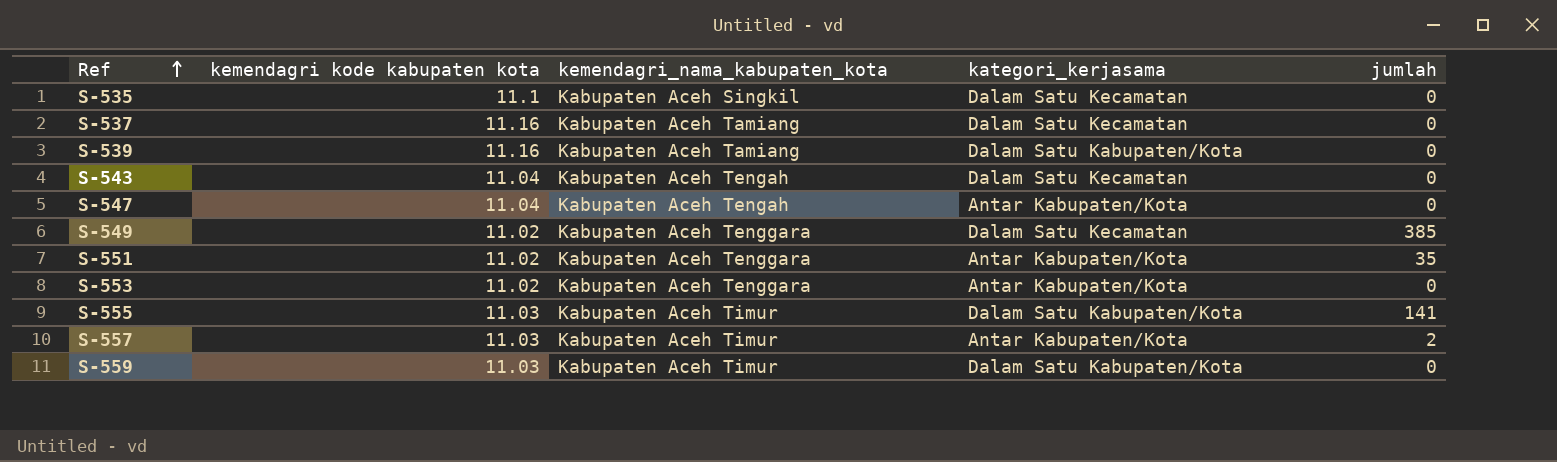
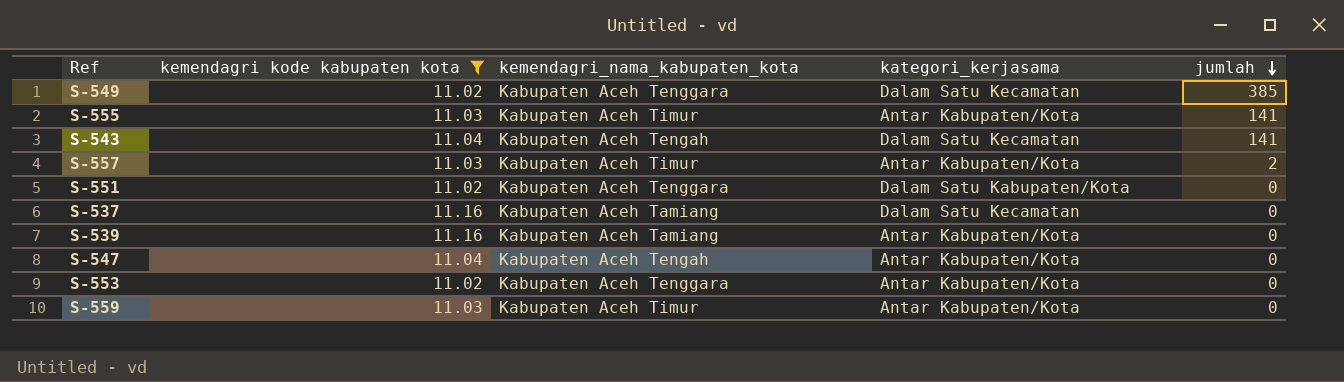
filter: none -> kemendagri kode kabupaten kota != 11.1
row order: Ref ascending -> jumlah descending
S-555 | kategori_kerjasama: Dalam Satu Kabupaten/Kota -> Antar Kabupaten/Kota
S-543 | jumlah: 0 -> 141
S-551 | kategori_kerjasama: Antar Kabupaten/Kota -> Dalam Satu Kabupaten/Kota
S-551 | jumlah: 35 -> 0
S-539 | kategori_kerjasama: Dalam Satu Kabupaten/Kota -> Antar Kabupaten/Kota
S-559 | kategori_kerjasama: Dalam Satu Kabupaten/Kota -> Antar Kabupaten/Kota

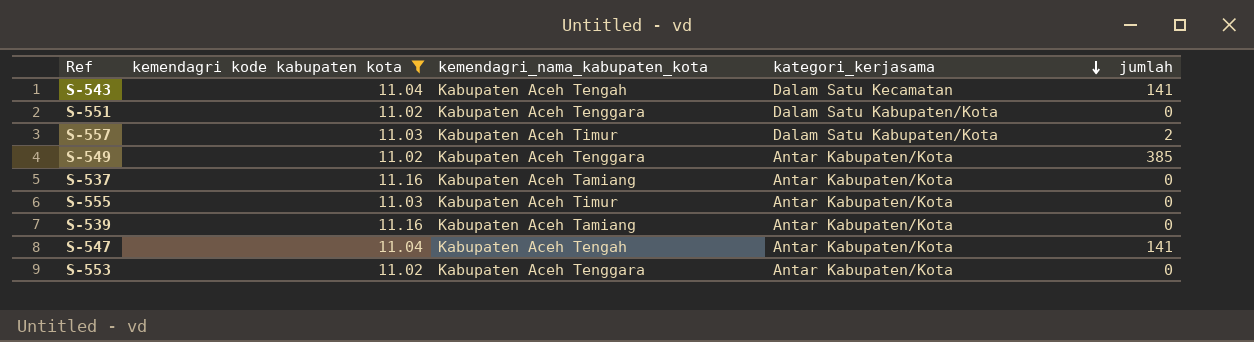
row order: jumlah descending -> kategori_kerjasama descending
row S-559: 11.03 | Kabupaten Aceh Timur | Antar Kabupaten/Kota | 0 -> none
S-557 | kategori_kerjasama: Antar Kabupaten/Kota -> Dalam Satu Kabupaten/Kota
S-549 | kategori_kerjasama: Dalam Satu Kecamatan -> Antar Kabupaten/Kota
S-537 | kategori_kerjasama: Dalam Satu Kecamatan -> Antar Kabupaten/Kota
S-555 | jumlah: 141 -> 0
S-547 | jumlah: 0 -> 141

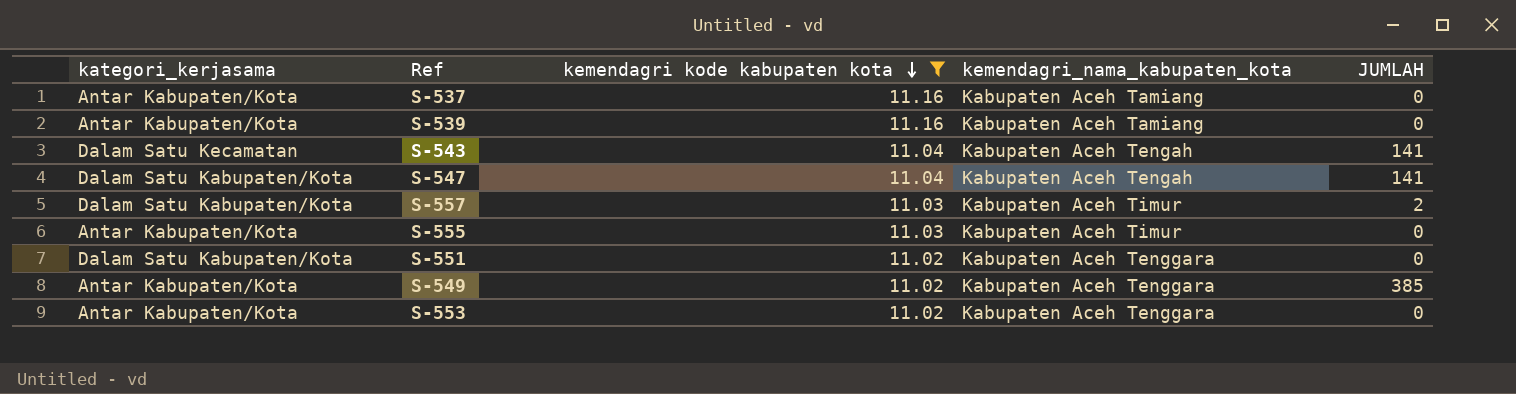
row order: kategori_kerjasama descending -> kemendagri kode kabupaten kota descending
column kategori_kerjasama | position: 4 -> 1
column name: jumlah -> JUMLAH
S-547 | kategori_kerjasama: Antar Kabupaten/Kota -> Dalam Satu Kabupaten/Kota

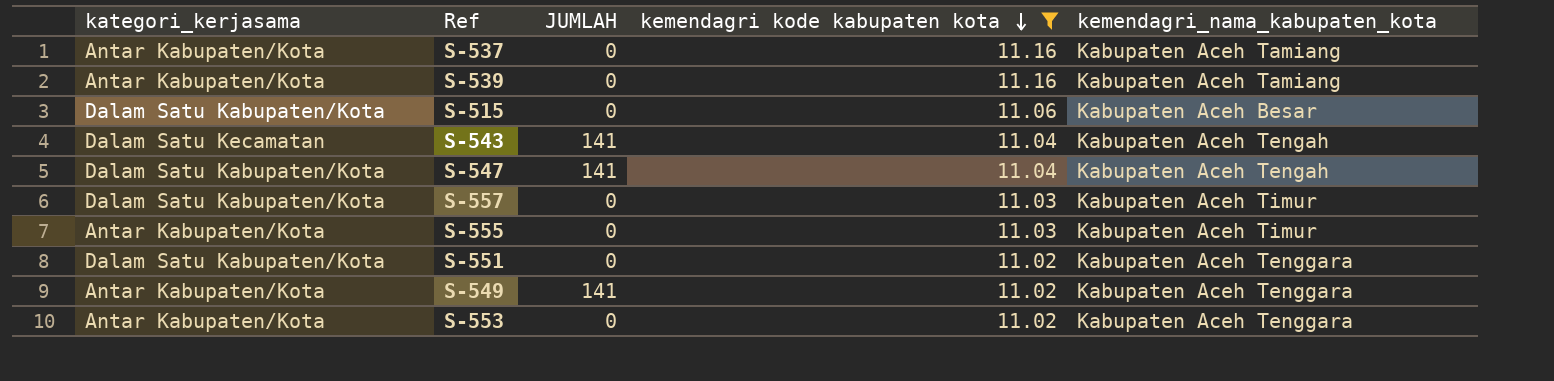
column JUMLAH | position: 5 -> 3
row S-515: none -> Dalam Satu Kabupaten/Kota | 0 | 11.06 | Kabupaten Aceh Besar
S-557 | JUMLAH: 2 -> 0
S-549 | JUMLAH: 385 -> 141

